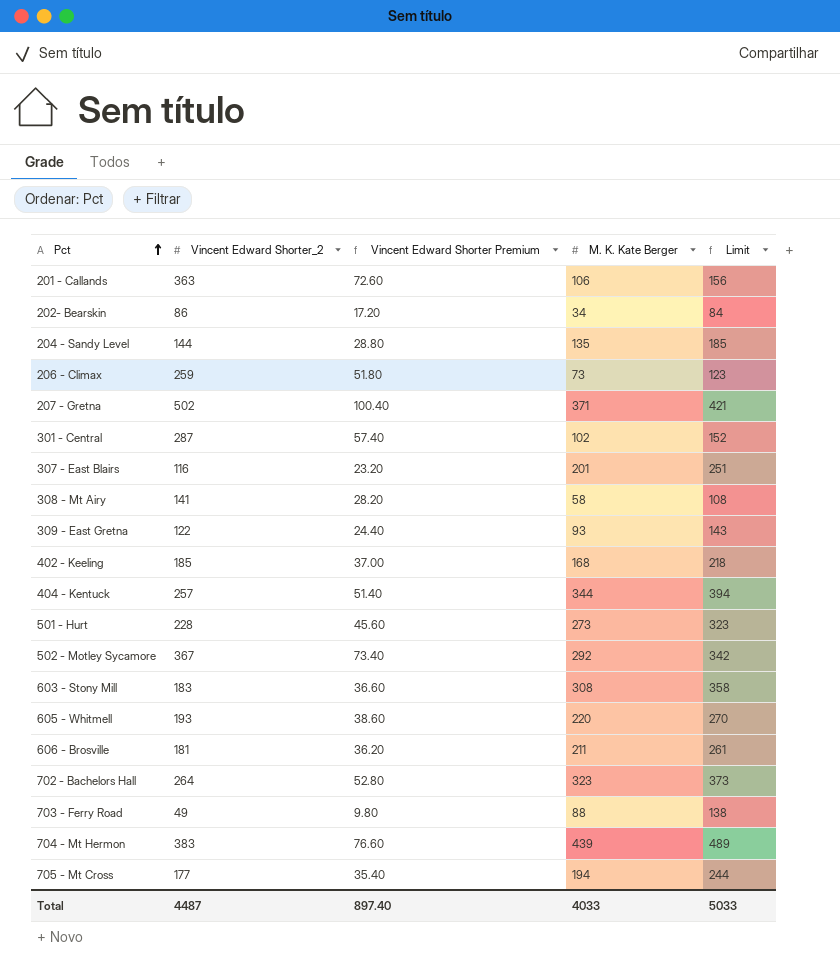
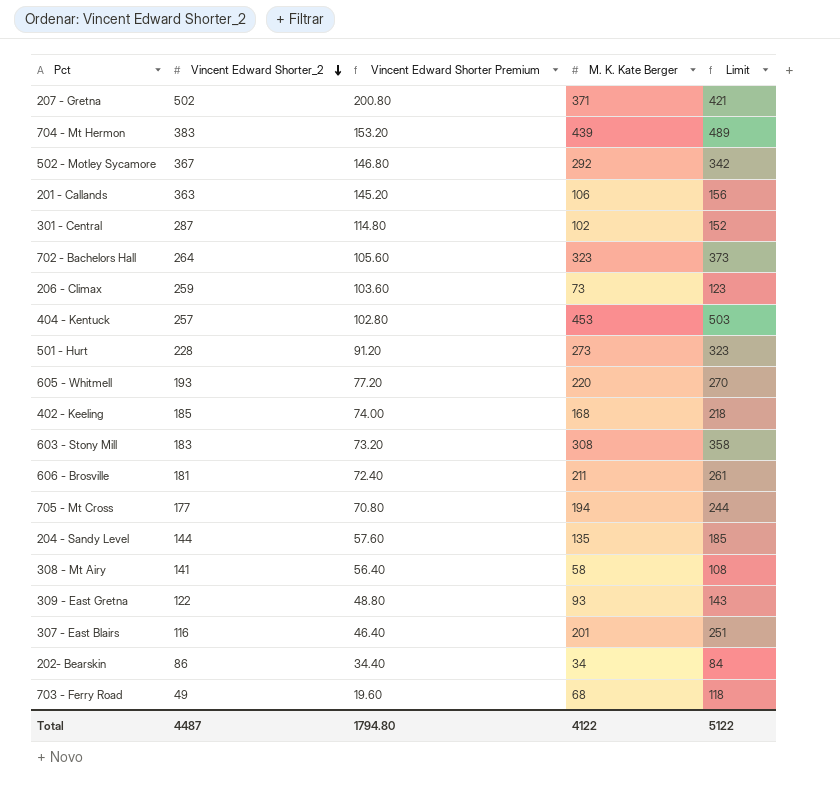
row order: Pct ascending -> Vincent Edward Shorter_2 descending
column Vincent Edward Shorter Premium | formula: [Vincent Edward Shorter_2] * 0.2 -> [Vincent Edward Shorter_2] * 0.4
404 - Kentuck | M. K. Kate Berger: 344 -> 453
404 - Kentuck | Limit: 394 -> 503
703 - Ferry Road | M. K. Kate Berger: 88 -> 68
703 - Ferry Road | Limit: 138 -> 118
Total | Vincent Edward Shorter Premium: 897.40 -> 1794.80
Total | M. K. Kate Berger: 4033 -> 4122
Total | Limit: 5033 -> 5122

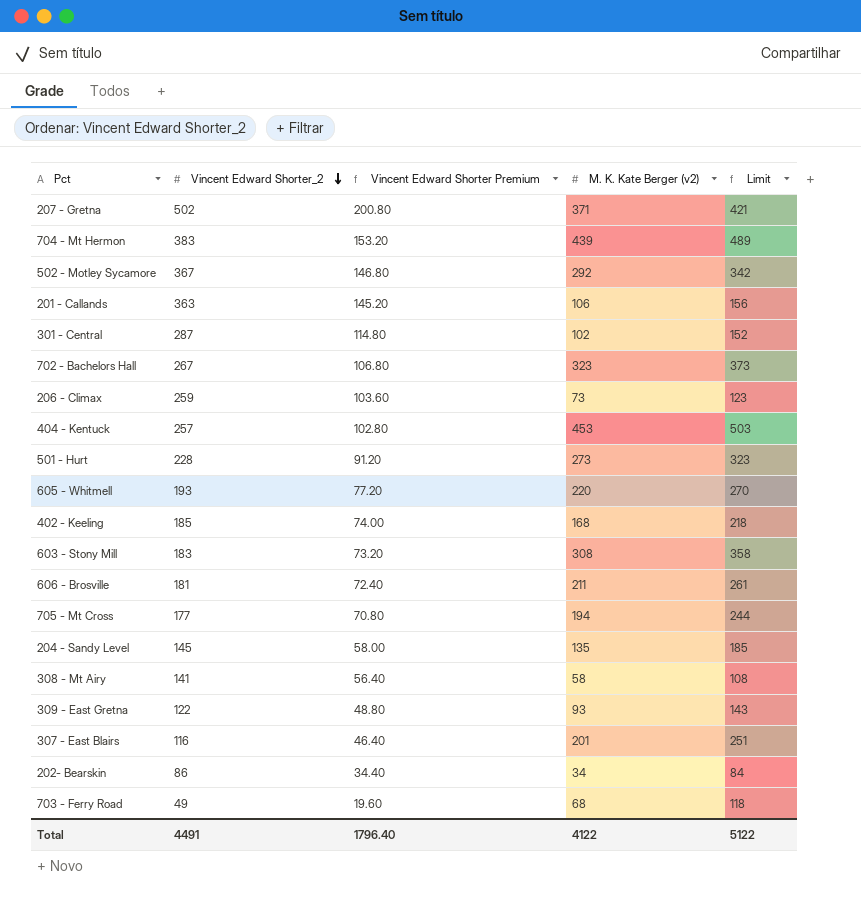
column name: M. K. Kate Berger -> M. K. Kate Berger (v2)
702 - Bachelors Hall | Vincent Edward Shorter_2: 264 -> 267
702 - Bachelors Hall | Vincent Edward Shorter Premium: 105.60 -> 106.80
204 - Sandy Level | Vincent Edward Shorter_2: 144 -> 145
204 - Sandy Level | Vincent Edward Shorter Premium: 57.60 -> 58.00
Total | Vincent Edward Shorter_2: 4487 -> 4491
Total | Vincent Edward Shorter Premium: 1794.80 -> 1796.40

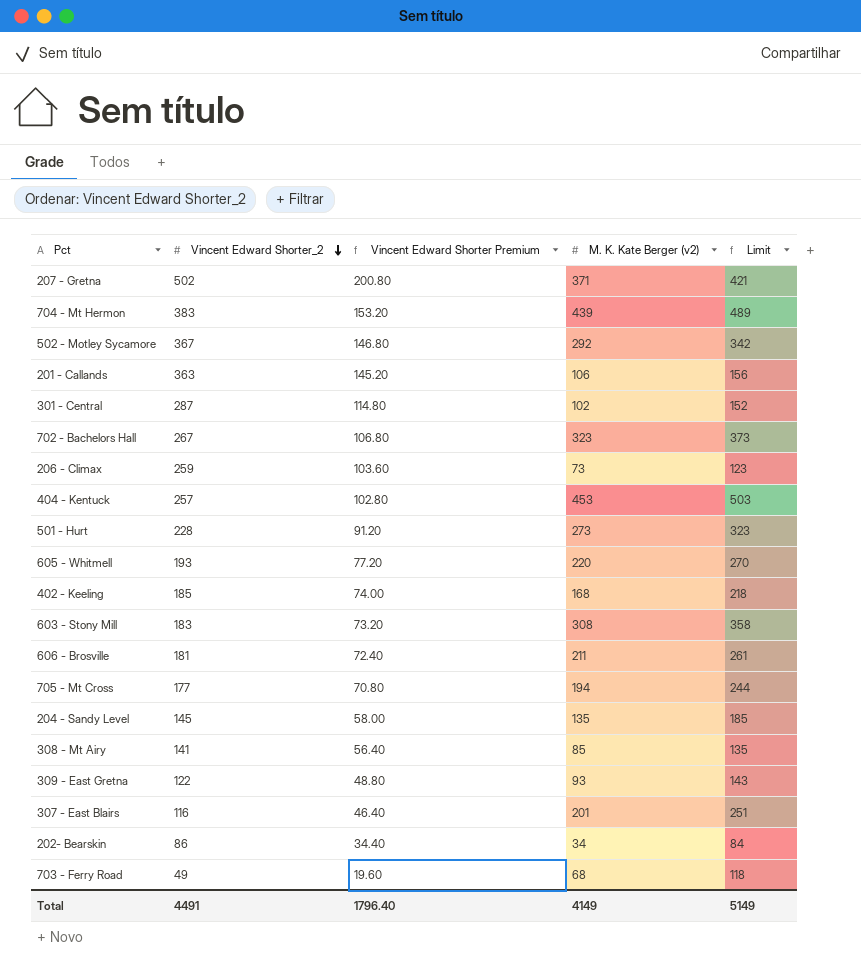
308 - Mt Airy | M. K. Kate Berger (v2): 58 -> 85
308 - Mt Airy | Limit: 108 -> 135
Total | M. K. Kate Berger (v2): 4122 -> 4149
Total | Limit: 5122 -> 5149

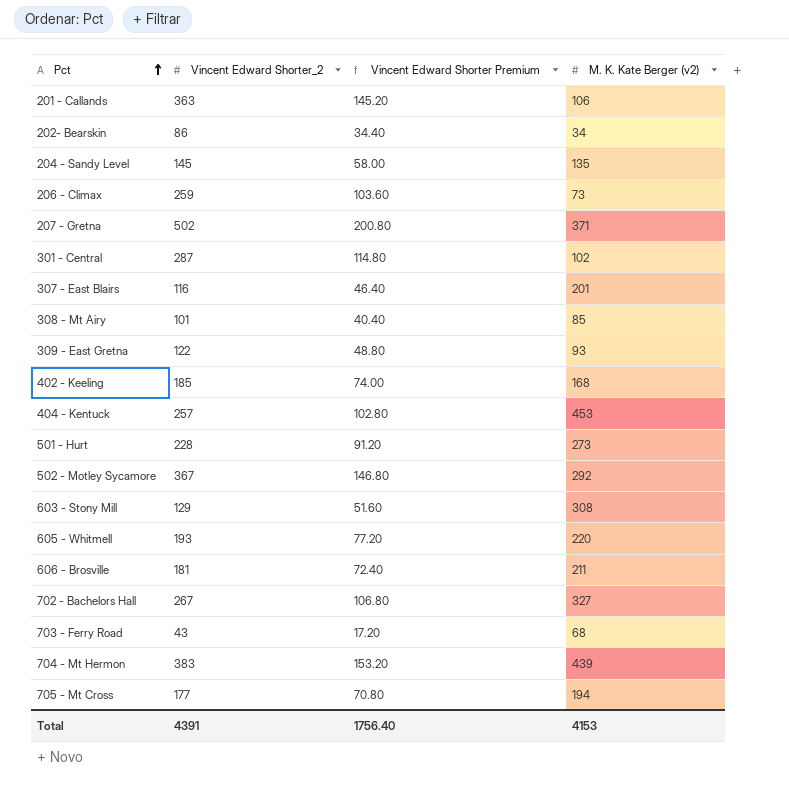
row order: Vincent Edward Shorter_2 descending -> Pct ascending
column Limit | formula: [M. K. Kate Berger (v2)] + 50 -> none
308 - Mt Airy | Vincent Edward Shorter_2: 141 -> 101
308 - Mt Airy | Vincent Edward Shorter Premium: 56.40 -> 40.40
603 - Stony Mill | Vincent Edward Shorter_2: 183 -> 129
603 - Stony Mill | Vincent Edward Shorter Premium: 73.20 -> 51.60
702 - Bachelors Hall | M. K. Kate Berger (v2): 323 -> 327
703 - Ferry Road | Vincent Edward Shorter_2: 49 -> 43
703 - Ferry Road | Vincent Edward Shorter Premium: 19.60 -> 17.20
Total | Vincent Edward Shorter_2: 4491 -> 4391
Total | Vincent Edward Shorter Premium: 1796.40 -> 1756.40
Total | M. K. Kate Berger (v2): 4149 -> 4153

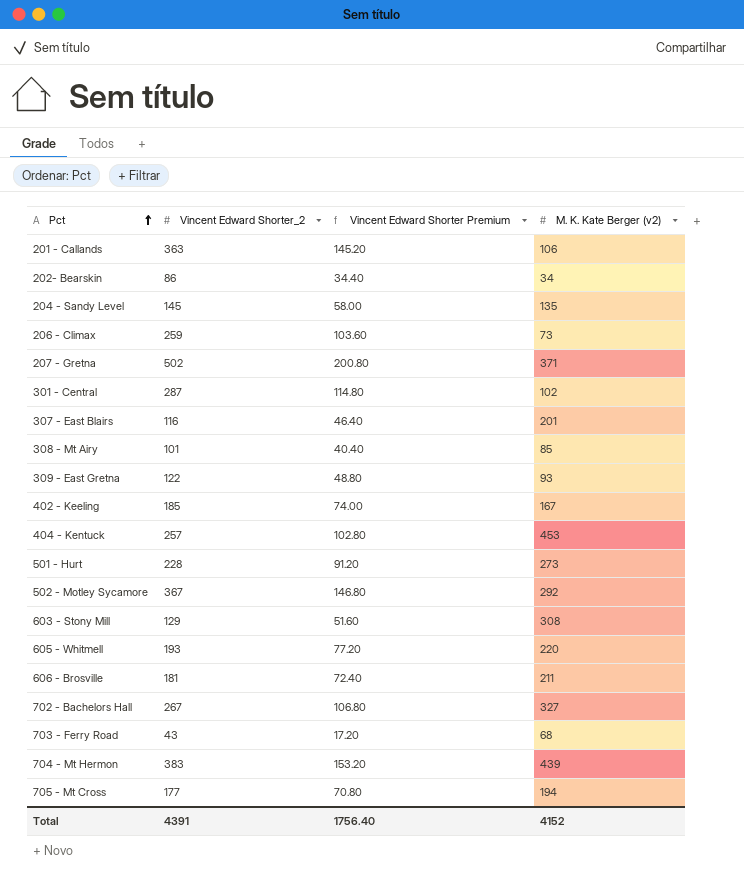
402 - Keeling | M. K. Kate Berger (v2): 168 -> 167
Total | M. K. Kate Berger (v2): 4153 -> 4152

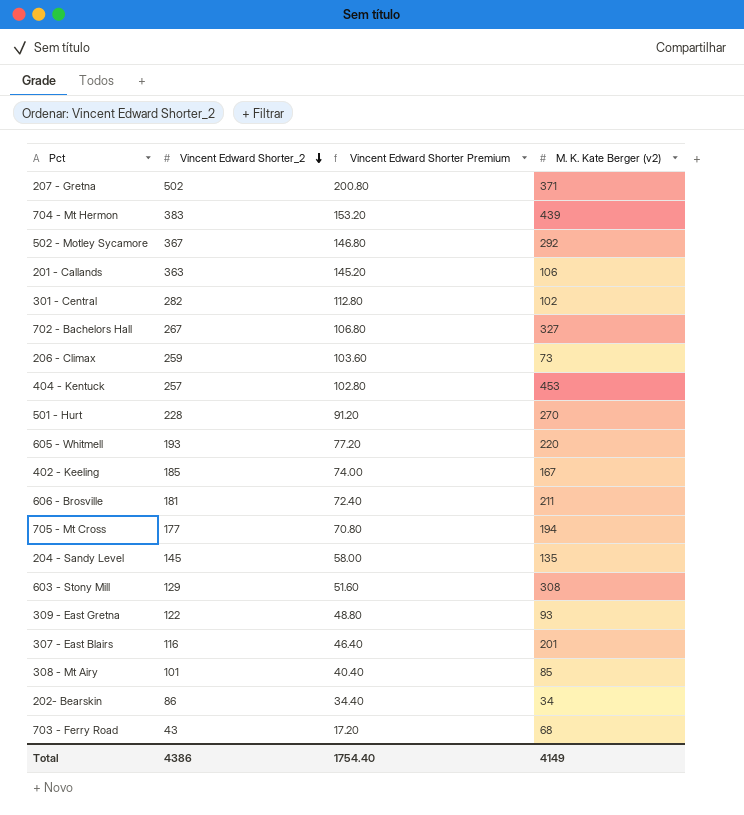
row order: Pct ascending -> Vincent Edward Shorter_2 descending
301 - Central | Vincent Edward Shorter_2: 287 -> 282
301 - Central | Vincent Edward Shorter Premium: 114.80 -> 112.80
501 - Hurt | M. K. Kate Berger (v2): 273 -> 270
Total | Vincent Edward Shorter_2: 4391 -> 4386
Total | Vincent Edward Shorter Premium: 1756.40 -> 1754.40
Total | M. K. Kate Berger (v2): 4152 -> 4149

